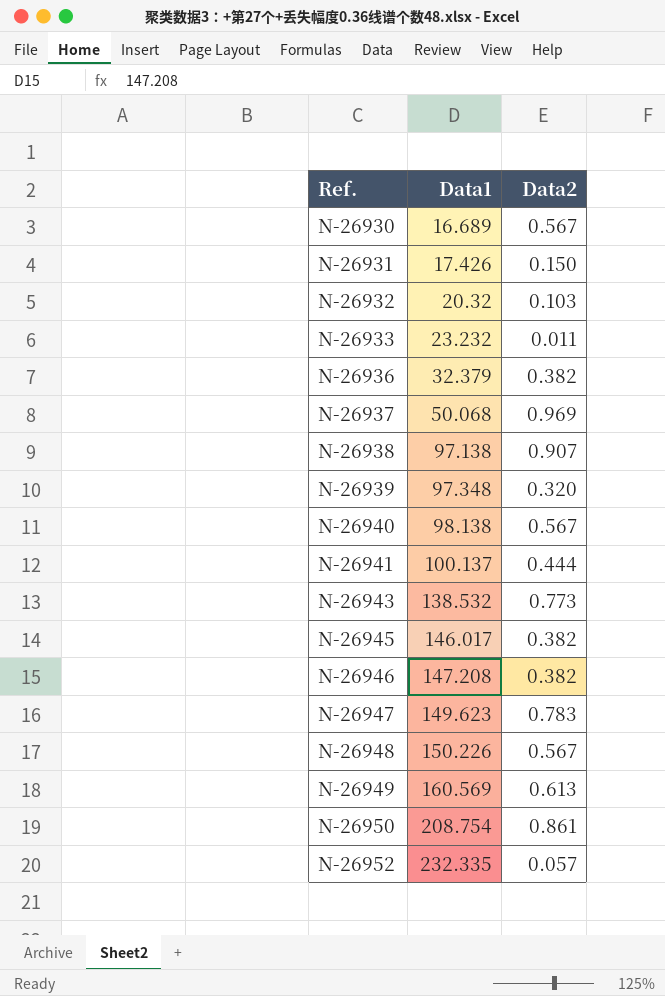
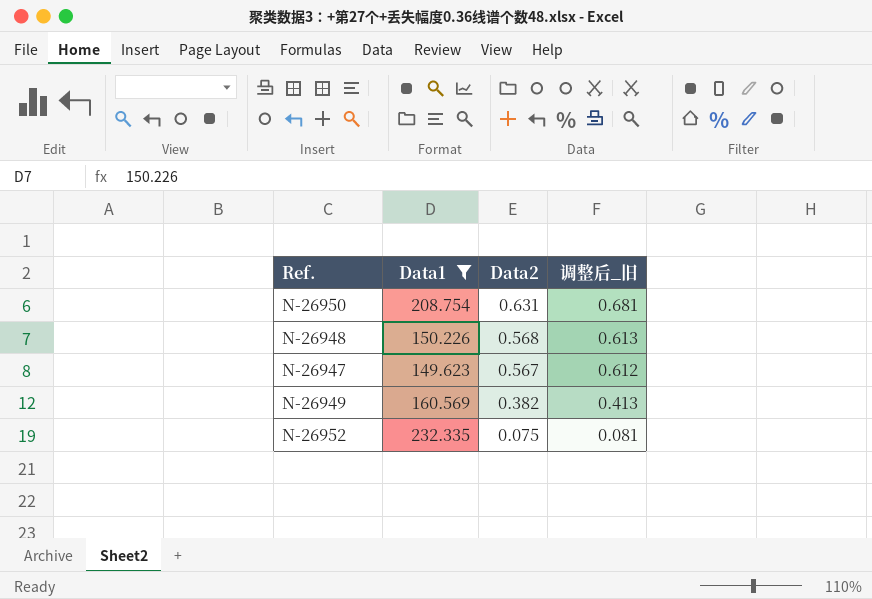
filter: none -> Data1 >= 149.623
row order: Ref. ascending -> Data2 descending
column 调整后_旧 | formula: none -> [Data2] * 1.08
N-26950 | Data2: 0.861 -> 0.631
N-26948 | Data2: 0.567 -> 0.568
N-26947 | Data2: 0.783 -> 0.567
N-26949 | Data2: 0.613 -> 0.382
N-26952 | Data2: 0.057 -> 0.075

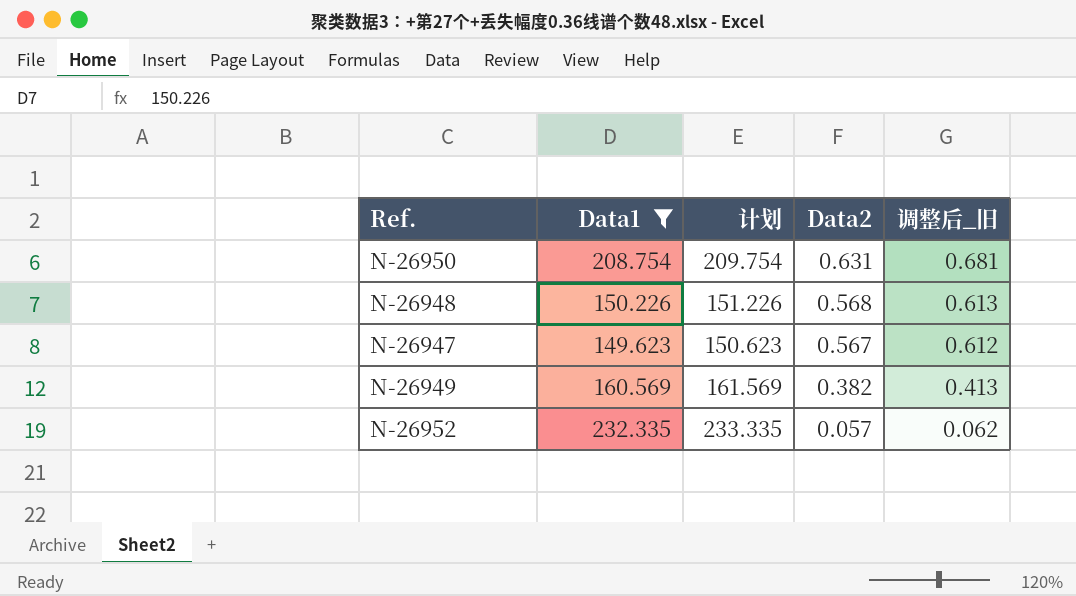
column 计划 | formula: none -> [Data1] + 1
N-26952 | Data2: 0.075 -> 0.057
N-26952 | 调整后_旧: 0.081 -> 0.062

